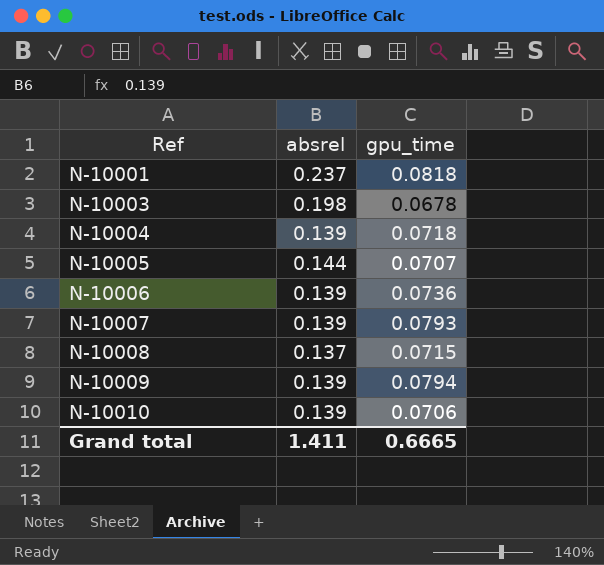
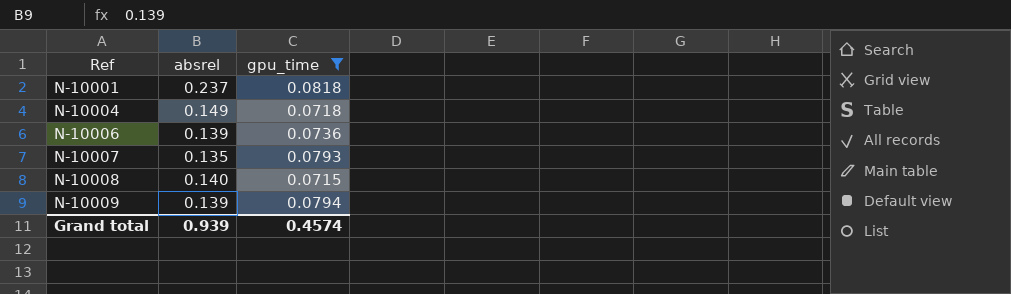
filter: none -> gpu_time >= 0.0715
N-10004 | absrel: 0.139 -> 0.149
N-10007 | absrel: 0.139 -> 0.135
N-10008 | absrel: 0.137 -> 0.140
Grand total | absrel: 1.411 -> 0.939
Grand total | gpu_time: 0.6665 -> 0.4574

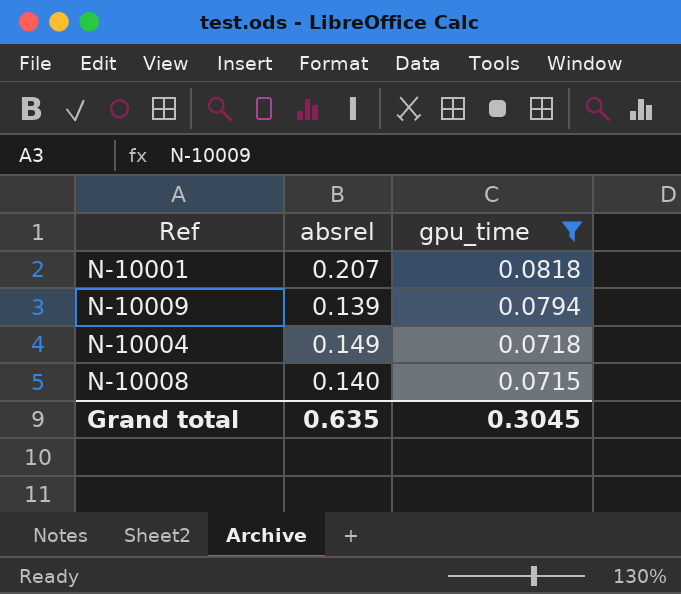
row order: Ref ascending -> gpu_time descending
row N-10006: 0.139 | 0.0736 -> none
row N-10007: 0.135 | 0.0793 -> none
N-10001 | absrel: 0.237 -> 0.207
Grand total | absrel: 0.939 -> 0.635
Grand total | gpu_time: 0.4574 -> 0.3045

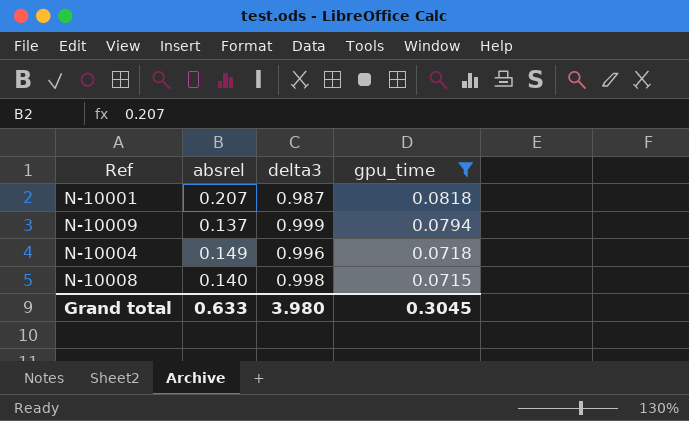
column delta3 | position: none -> 3
N-10009 | absrel: 0.139 -> 0.137
Grand total | absrel: 0.635 -> 0.633

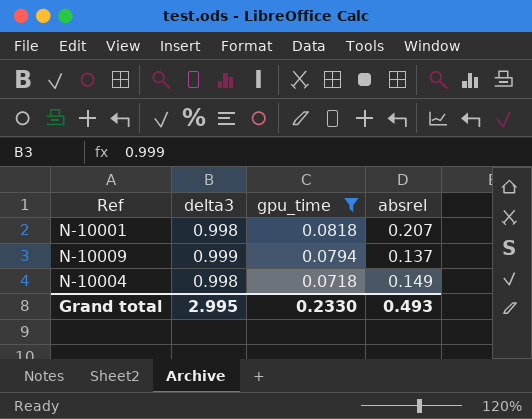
column absrel | position: 2 -> 4
row N-10008: 0.140 | 0.998 | 0.0715 -> none
N-10001 | delta3: 0.987 -> 0.998
N-10004 | delta3: 0.996 -> 0.998
Grand total | delta3: 3.980 -> 2.995
Grand total | gpu_time: 0.3045 -> 0.2330
Grand total | absrel: 0.633 -> 0.493

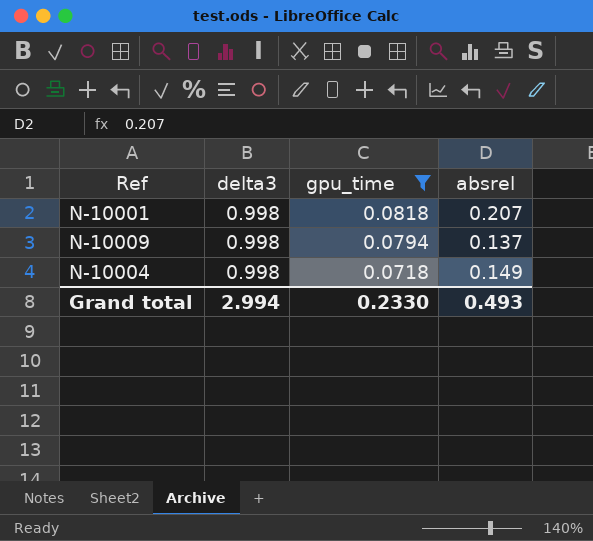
N-10009 | delta3: 0.999 -> 0.998
Grand total | delta3: 2.995 -> 2.994

